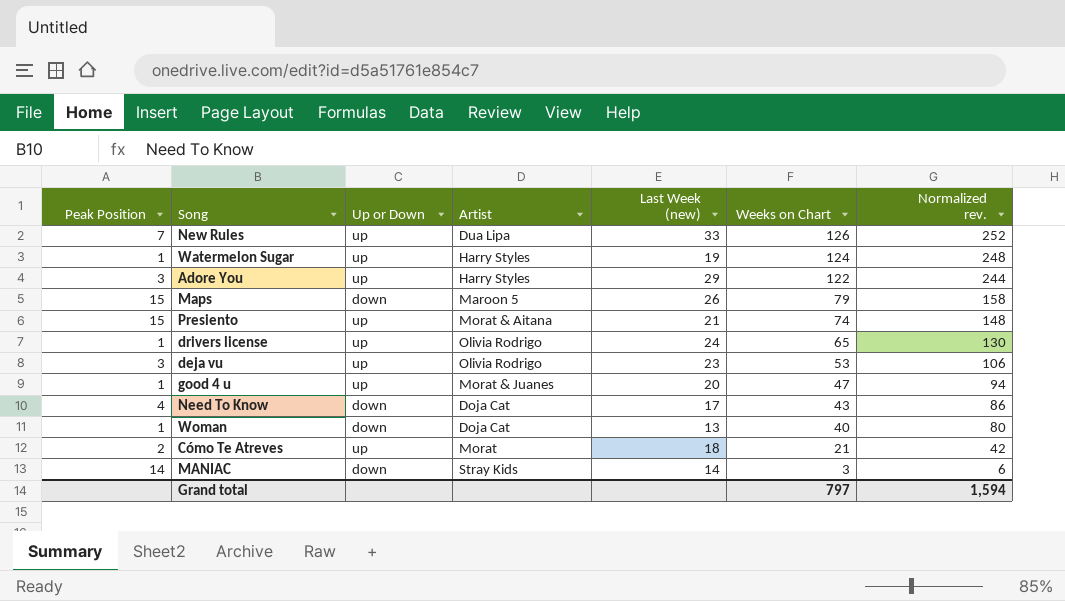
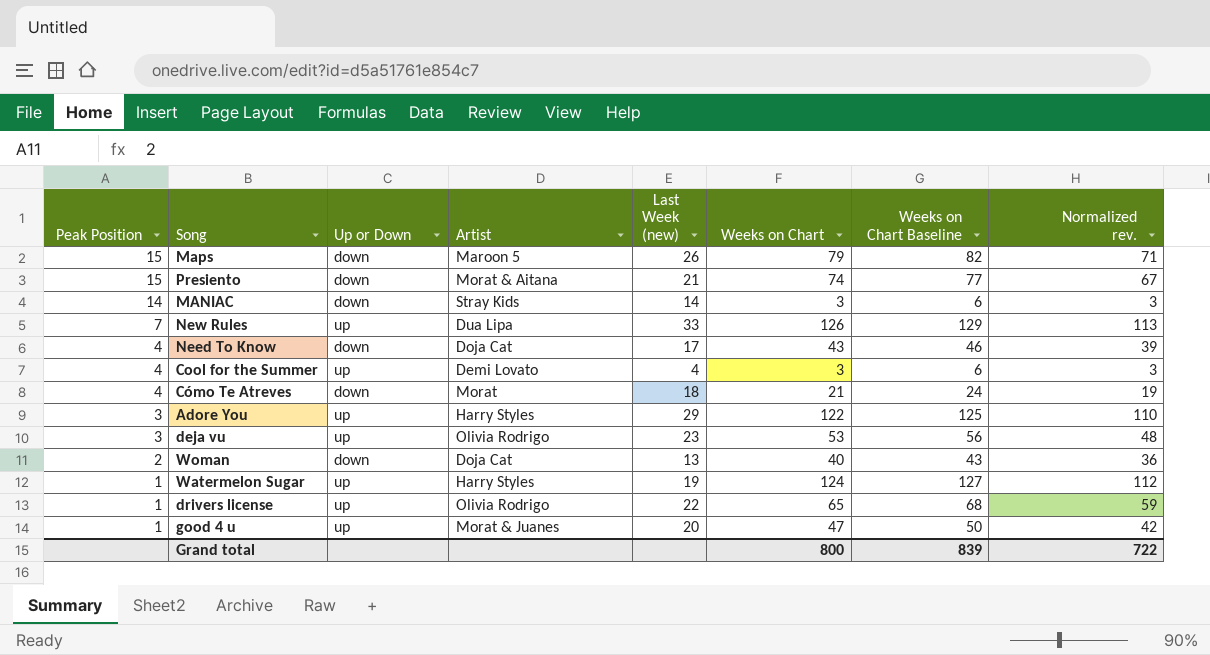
row order: Weeks on Chart descending -> Peak Position descending
column Weeks on Chart Baseline | formula: none -> [Weeks on Chart] + 3
column Normalized rev. | formula: [Weeks on Chart] * 2 -> [Weeks on Chart] * 0.9
Presiento | Up or Down: up -> down
row Cool for the Summer: none -> 4 | up | Demi Lovato | 4 | 3 | 6 | 3
Cómo Te Atreves | Peak Position: 2 -> 4
Cómo Te Atreves | Up or Down: up -> down
Woman | Peak Position: 1 -> 2
drivers license | Last Week (new): 24 -> 22
Grand total | Weeks on Chart: 797 -> 800
Grand total | Normalized rev.: 1,594 -> 722

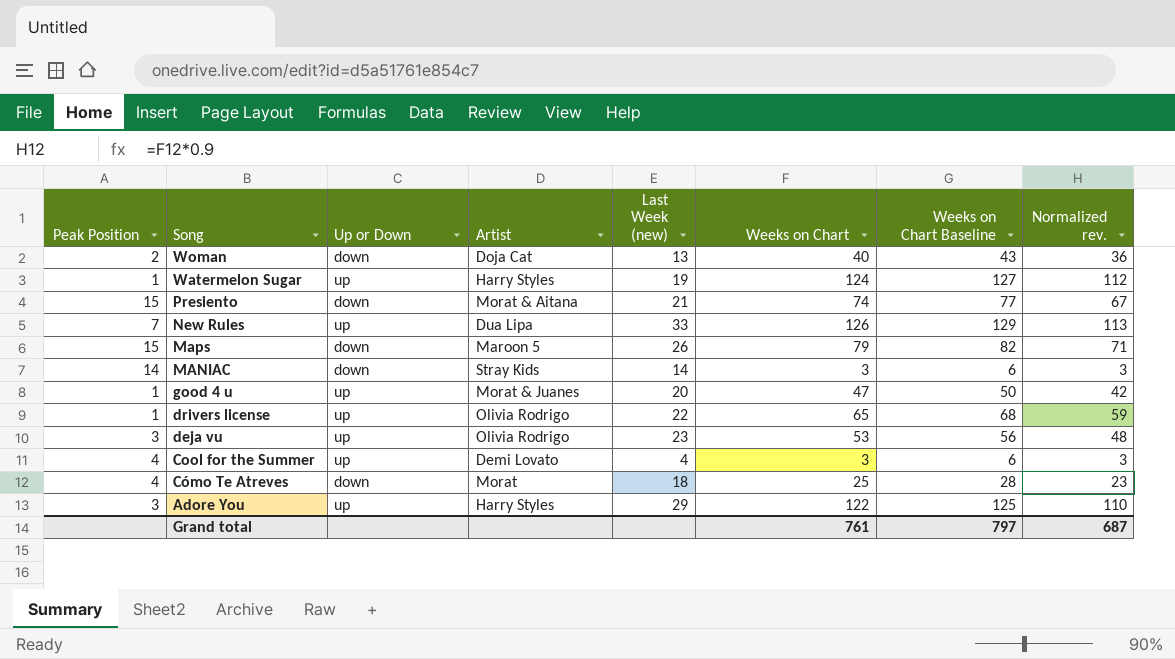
row order: Peak Position descending -> Song descending
row Need To Know: 4 | down | Doja Cat | 17 | 43 | 46 | 39 -> none
Cómo Te Atreves | Weeks on Chart: 21 -> 25
Cómo Te Atreves | Weeks on Chart Baseline: 24 -> 28
Cómo Te Atreves | Normalized rev.: 19 -> 23
Grand total | Weeks on Chart: 800 -> 761
Grand total | Weeks on Chart Baseline: 839 -> 797
Grand total | Normalized rev.: 722 -> 687

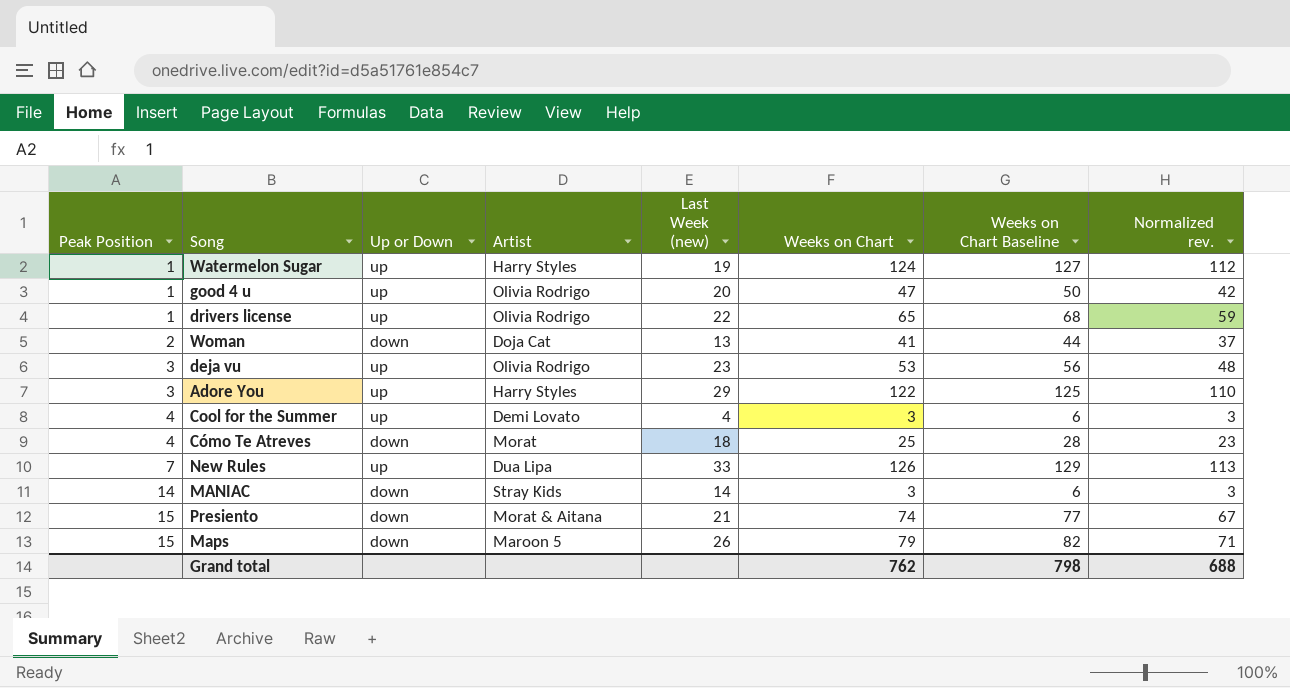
row order: Song descending -> Peak Position ascending
good 4 u | Artist: Morat & Juanes -> Olivia Rodrigo
Woman | Weeks on Chart: 40 -> 41
Woman | Weeks on Chart Baseline: 43 -> 44
Woman | Normalized rev.: 36 -> 37
Grand total | Weeks on Chart: 761 -> 762
Grand total | Weeks on Chart Baseline: 797 -> 798
Grand total | Normalized rev.: 687 -> 688

